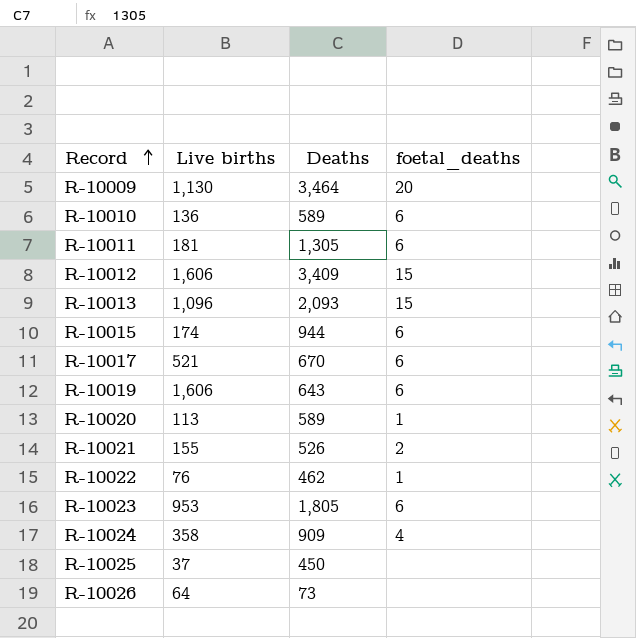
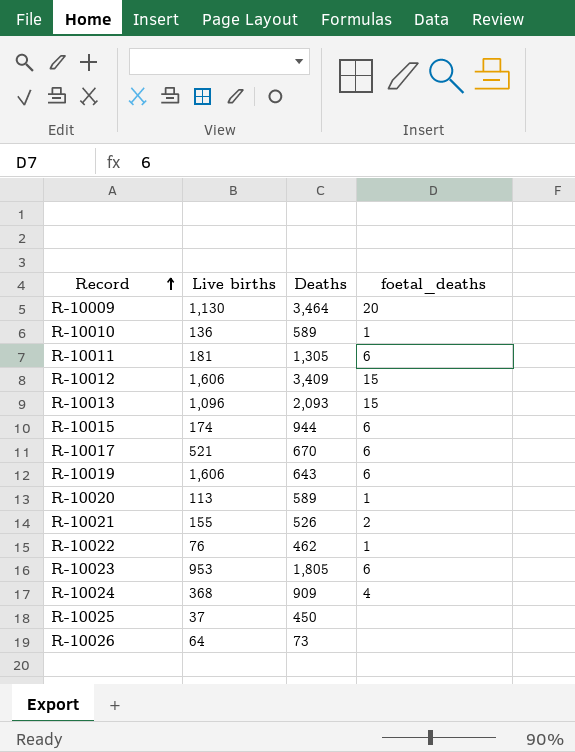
R-10010 | foetal_deaths: 6 -> 1
R-10024 | Live births: 358 -> 368

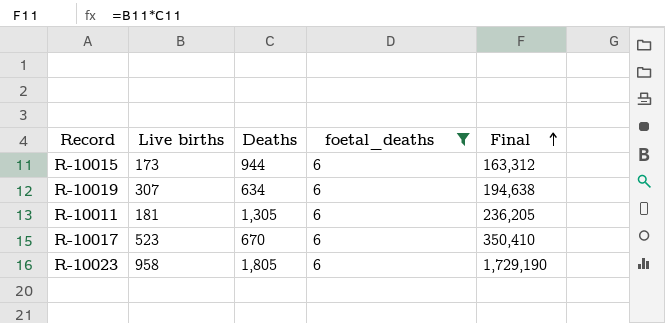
filter: none -> foetal_deaths = 6
row order: Record ascending -> Final ascending
column Final | formula: none -> [Live births] * [Deaths]
R-10015 | Live births: 174 -> 173
R-10019 | Live births: 1,606 -> 307
R-10019 | Deaths: 643 -> 634
R-10017 | Live births: 521 -> 523
R-10023 | Live births: 953 -> 958

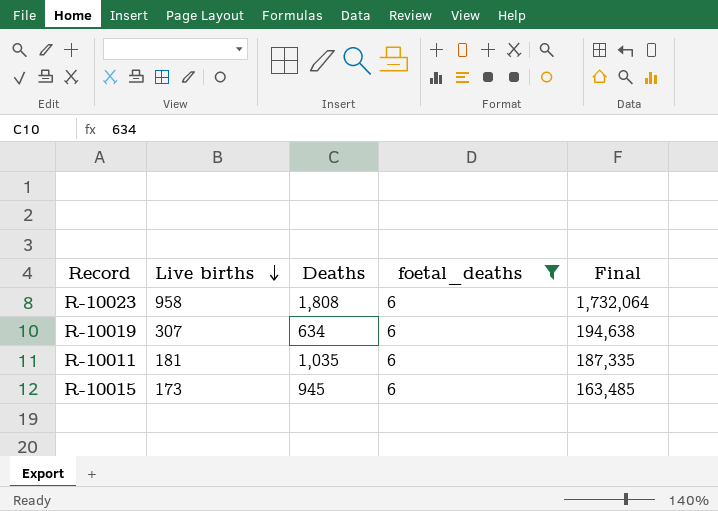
row order: Final ascending -> Live births descending
row R-10017: 523 | 670 | 6 | 350,410 -> none
R-10023 | Deaths: 1,805 -> 1,808
R-10023 | Final: 1,729,190 -> 1,732,064
R-10011 | Deaths: 1,305 -> 1,035
R-10011 | Final: 236,205 -> 187,335
R-10015 | Deaths: 944 -> 945
R-10015 | Final: 163,312 -> 163,485

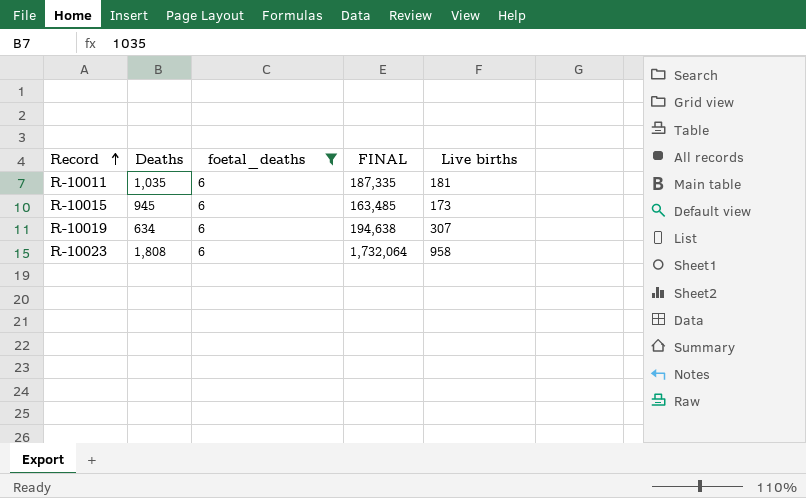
row order: Live births descending -> Record ascending
column name: Final -> FINAL
column Live births | position: 2 -> 5

